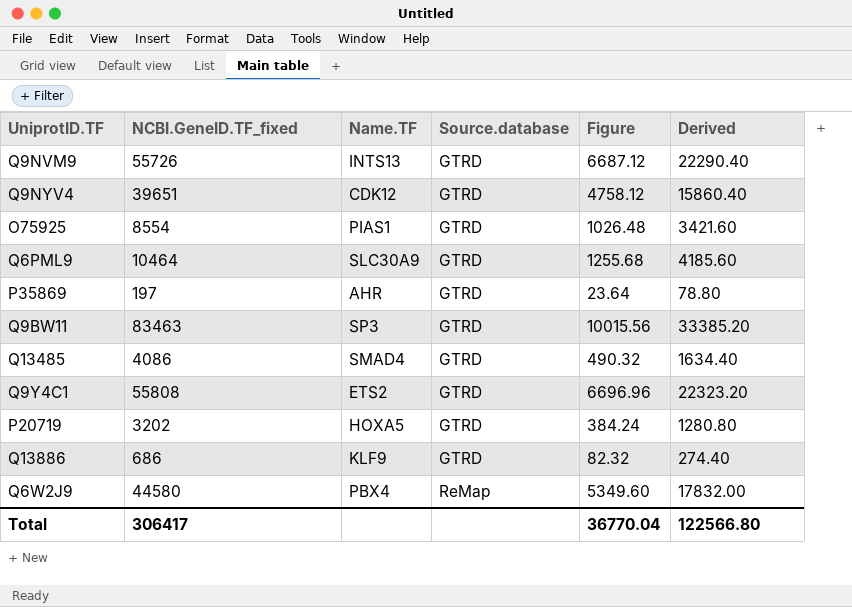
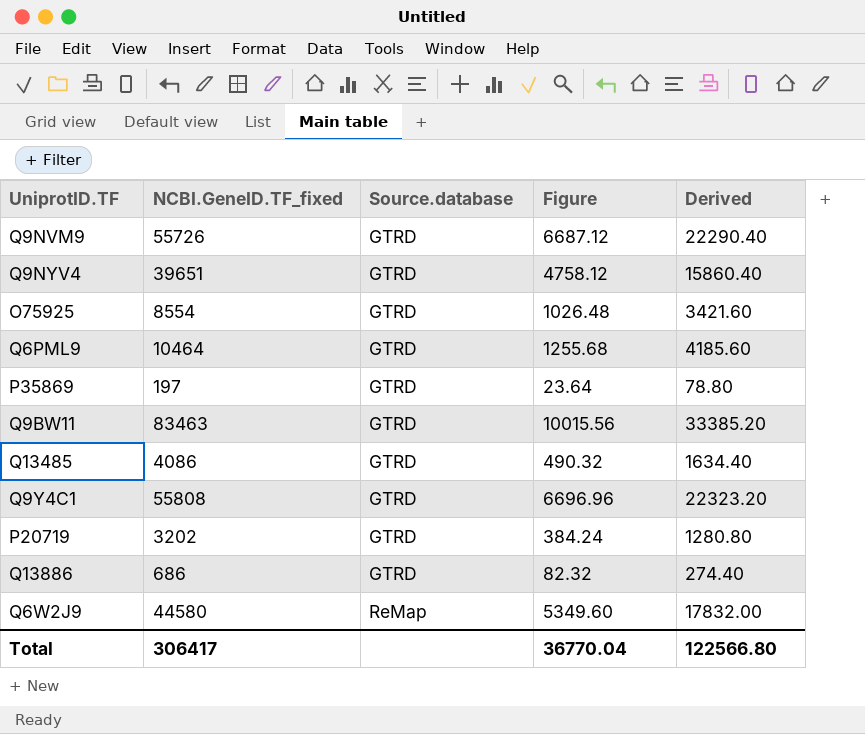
column Name.TF | position: 3 -> none

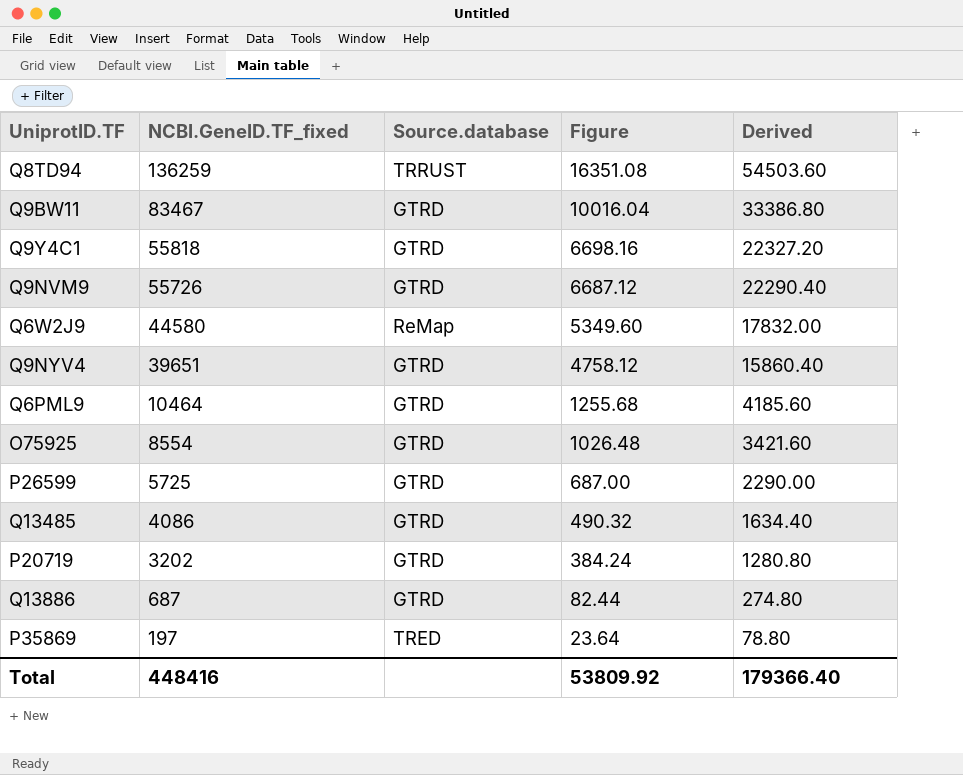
row order: Source.database ascending -> NCBI.GeneID.TF_fixed descending
row Q8TD94: none -> 136259 | TRRUST | 16351.08 | 54503.60
Q9BW11 | NCBI.GeneID.TF_fixed: 83463 -> 83467
Q9BW11 | Figure: 10015.56 -> 10016.04
Q9BW11 | Derived: 33385.20 -> 33386.80
Q9Y4C1 | NCBI.GeneID.TF_fixed: 55808 -> 55818
Q9Y4C1 | Figure: 6696.96 -> 6698.16
Q9Y4C1 | Derived: 22323.20 -> 22327.20
row P26599: none -> 5725 | GTRD | 687.00 | 2290.00
Q13886 | NCBI.GeneID.TF_fixed: 686 -> 687
Q13886 | Figure: 82.32 -> 82.44
Q13886 | Derived: 274.40 -> 274.80
P35869 | Source.database: GTRD -> TRED
Total | NCBI.GeneID.TF_fixed: 306417 -> 448416
Total | Figure: 36770.04 -> 53809.92
Total | Derived: 122566.80 -> 179366.40

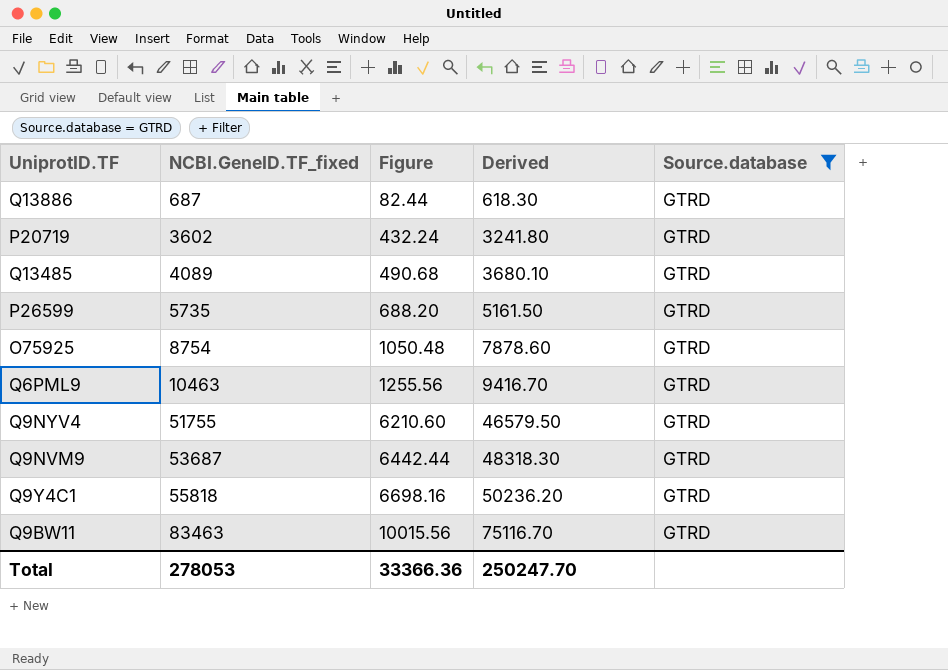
filter: none -> Source.database = GTRD
row order: NCBI.GeneID.TF_fixed descending -> NCBI.GeneID.TF_fixed ascending
column Derived | formula: [NCBI.GeneID.TF_fixed] * 0.4 -> [NCBI.GeneID.TF_fixed] * 0.9
column Source.database | position: 3 -> 5
P20719 | NCBI.GeneID.TF_fixed: 3202 -> 3602
P20719 | Figure: 384.24 -> 432.24
Q13485 | NCBI.GeneID.TF_fixed: 4086 -> 4089
Q13485 | Figure: 490.32 -> 490.68
P26599 | NCBI.GeneID.TF_fixed: 5725 -> 5735
P26599 | Figure: 687.00 -> 688.20
O75925 | NCBI.GeneID.TF_fixed: 8554 -> 8754
O75925 | Figure: 1026.48 -> 1050.48
Q6PML9 | NCBI.GeneID.TF_fixed: 10464 -> 10463
Q6PML9 | Figure: 1255.68 -> 1255.56
Q9NYV4 | NCBI.GeneID.TF_fixed: 39651 -> 51755
Q9NYV4 | Figure: 4758.12 -> 6210.60
Q9NVM9 | NCBI.GeneID.TF_fixed: 55726 -> 53687
Q9NVM9 | Figure: 6687.12 -> 6442.44
Q9BW11 | NCBI.GeneID.TF_fixed: 83467 -> 83463
Q9BW11 | Figure: 10016.04 -> 10015.56
Total | NCBI.GeneID.TF_fixed: 448416 -> 278053
Total | Figure: 53809.92 -> 33366.36
Total | Derived: 179366.40 -> 250247.70

